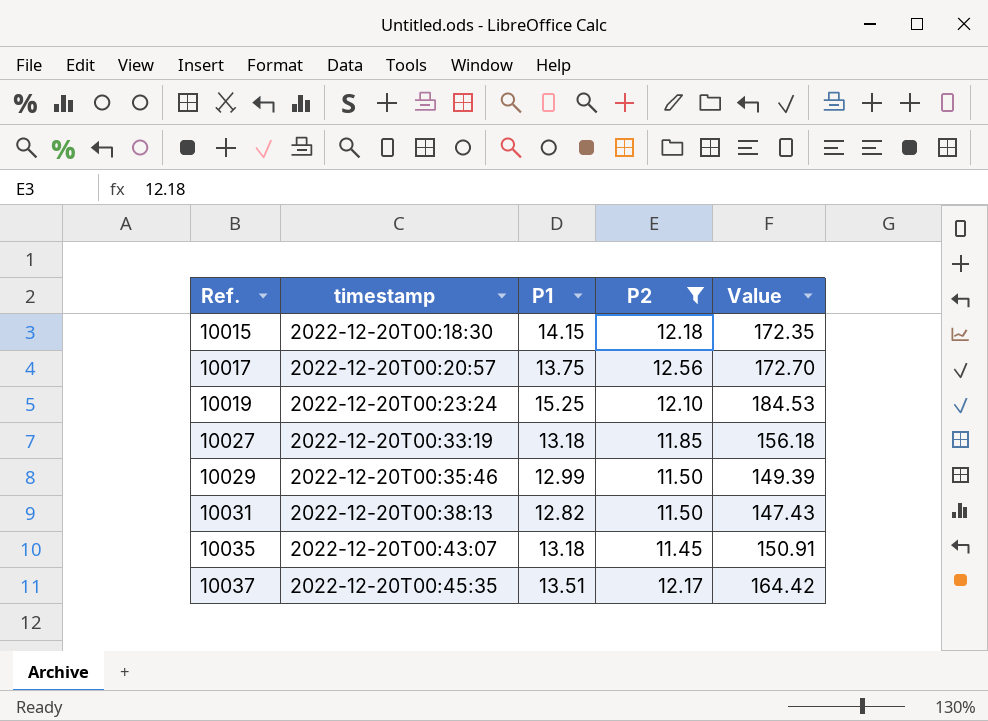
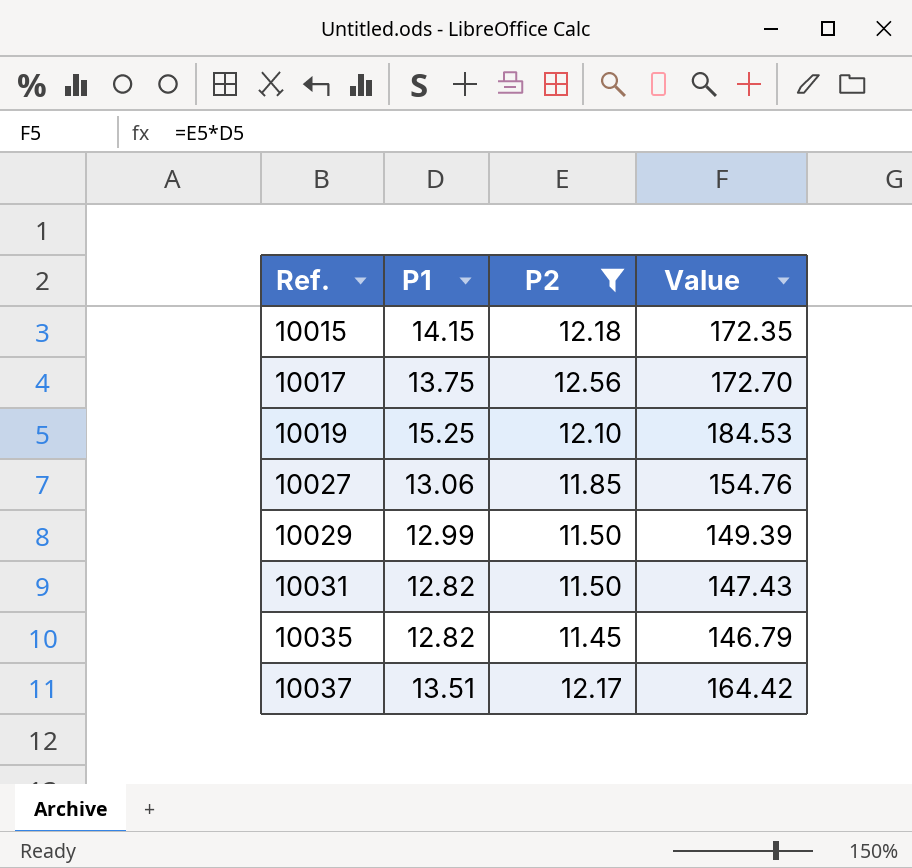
column timestamp | position: 2 -> none
10027 | P1: 13.18 -> 13.06
10027 | Value: 156.18 -> 154.76
10035 | P1: 13.18 -> 12.82
10035 | Value: 150.91 -> 146.79

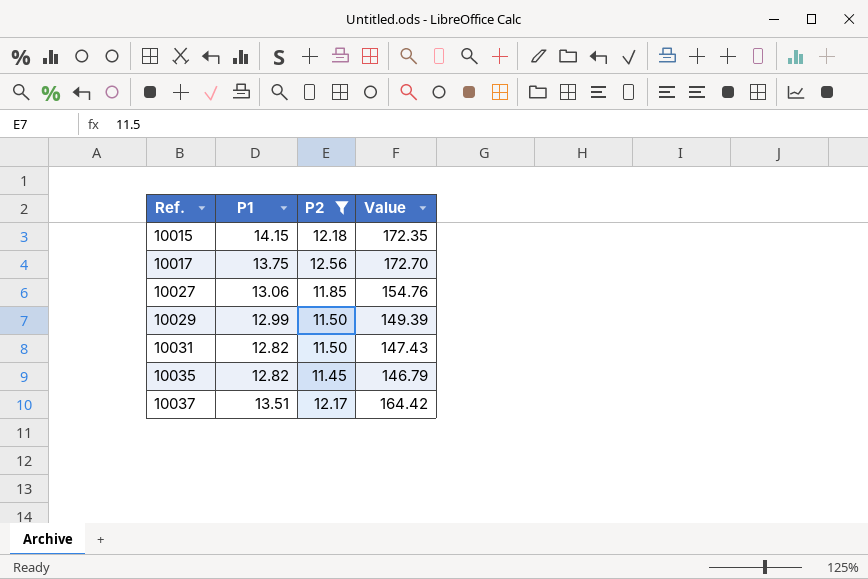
row 10019: 15.25 | 12.10 | 184.53 -> none

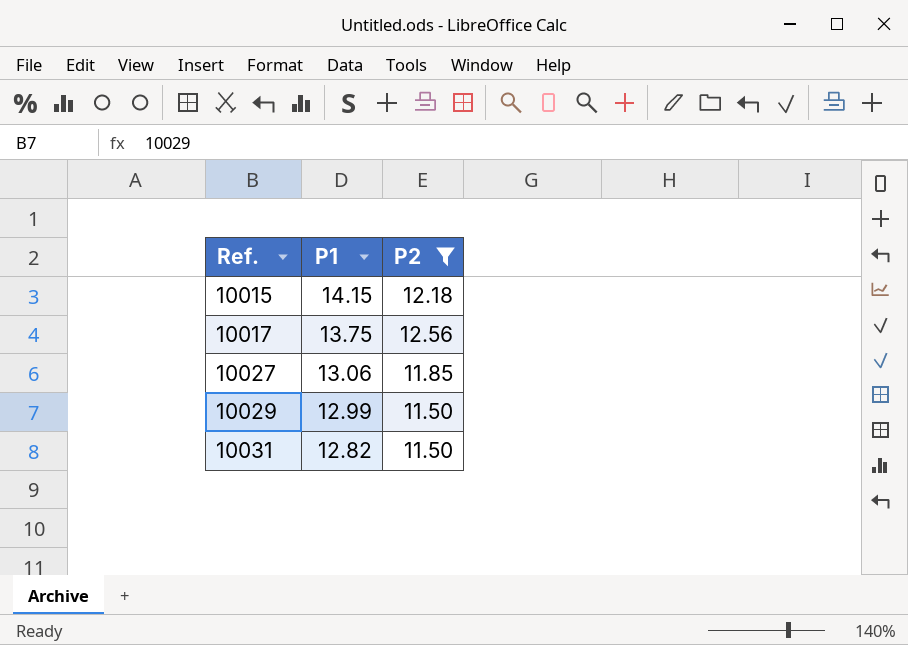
column Value | formula: [P1] * [P2] -> none
row 10035: 12.82 | 11.45 | 146.79 -> none
row 10037: 13.51 | 12.17 | 164.42 -> none

